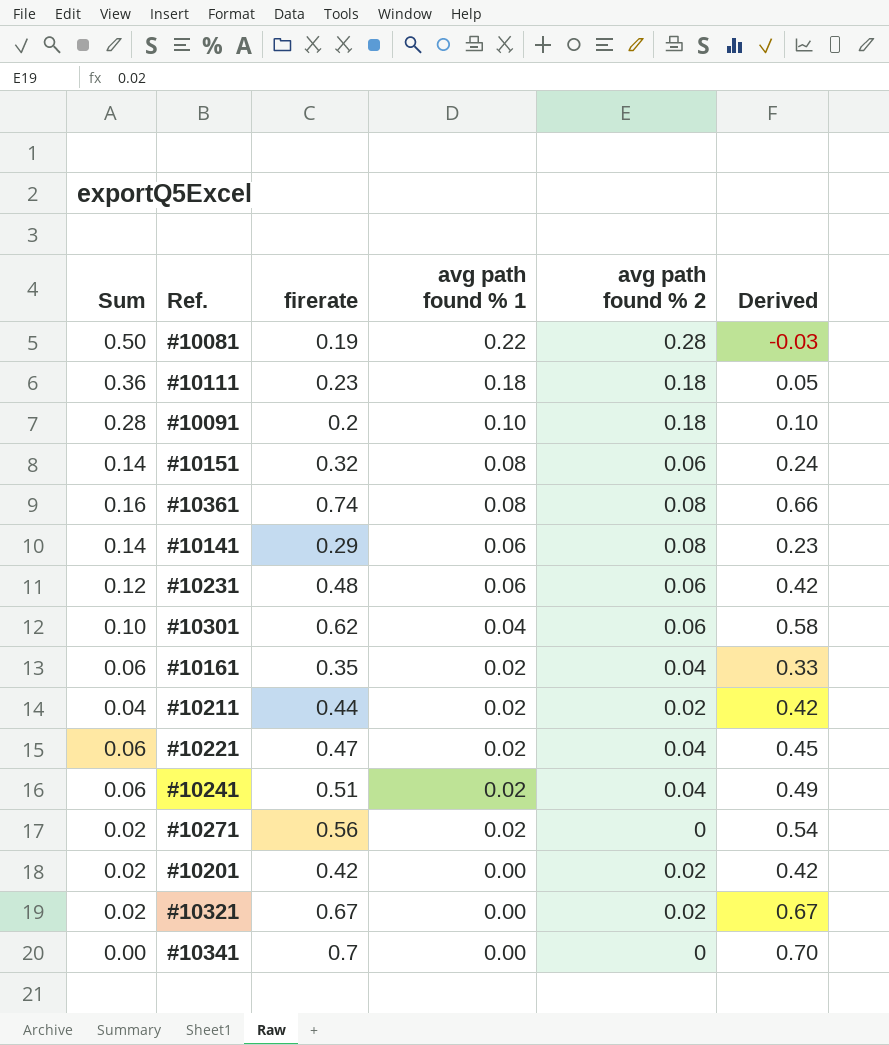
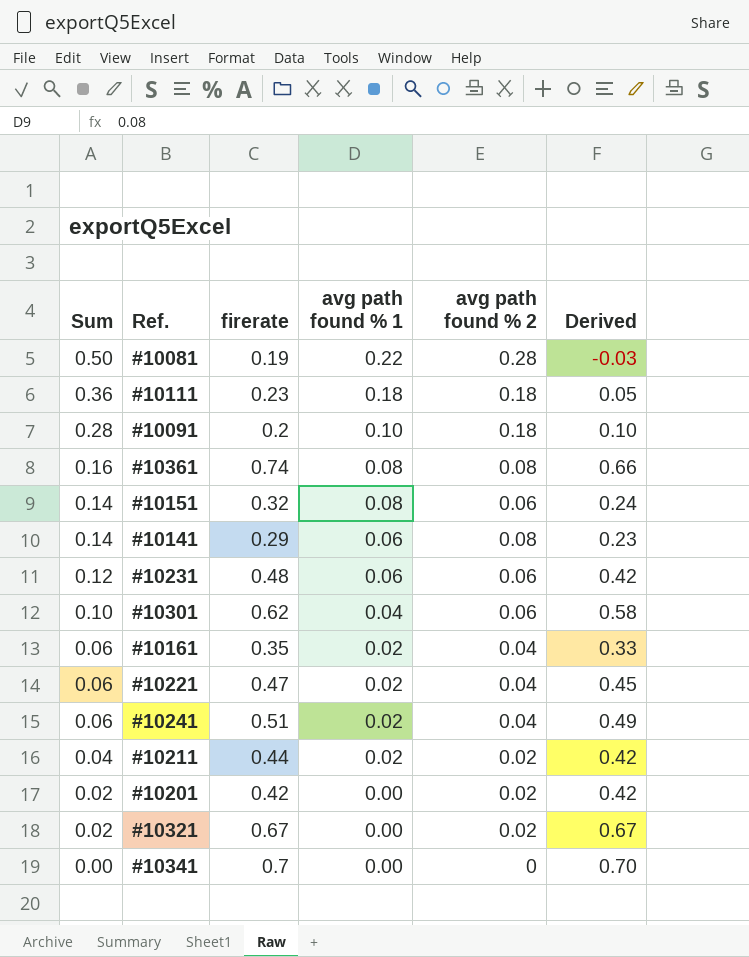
row order: avg path found % 1 descending -> Sum descending
row #10271: 0.02 | 0.56 | 0.02 | 0 | 0.54 -> none

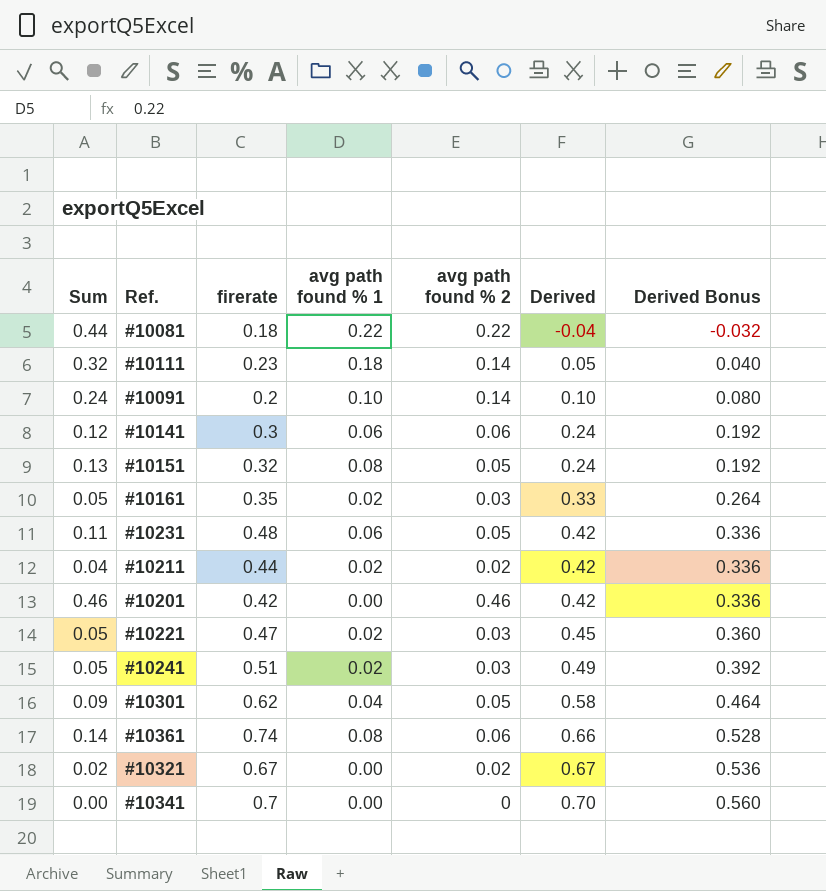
row order: Sum descending -> Derived ascending
column Derived Bonus | formula: none -> [Derived] * 0.8
#10081 | Sum: 0.50 -> 0.44
#10081 | firerate: 0.19 -> 0.18
#10081 | avg path found % 2: 0.28 -> 0.22
#10081 | Derived: -0.03 -> -0.04
#10111 | Sum: 0.36 -> 0.32
#10111 | avg path found % 2: 0.18 -> 0.14
#10091 | Sum: 0.28 -> 0.24
#10091 | avg path found % 2: 0.18 -> 0.14
#10141 | Sum: 0.14 -> 0.12
#10141 | firerate: 0.29 -> 0.3
#10141 | avg path found % 2: 0.08 -> 0.06
#10141 | Derived: 0.23 -> 0.24
#10151 | Sum: 0.14 -> 0.13
#10151 | avg path found % 2: 0.06 -> 0.05
#10161 | Sum: 0.06 -> 0.05
#10161 | avg path found % 2: 0.04 -> 0.03
#10231 | Sum: 0.12 -> 0.11
#10231 | avg path found % 2: 0.06 -> 0.05
#10201 | Sum: 0.02 -> 0.46
#10201 | avg path found % 2: 0.02 -> 0.46
#10221 | Sum: 0.06 -> 0.05
#10221 | avg path found % 2: 0.04 -> 0.03
#10241 | Sum: 0.06 -> 0.05
#10241 | avg path found % 2: 0.04 -> 0.03
#10301 | Sum: 0.10 -> 0.09
#10301 | avg path found % 2: 0.06 -> 0.05
#10361 | Sum: 0.16 -> 0.14
#10361 | avg path found % 2: 0.08 -> 0.06

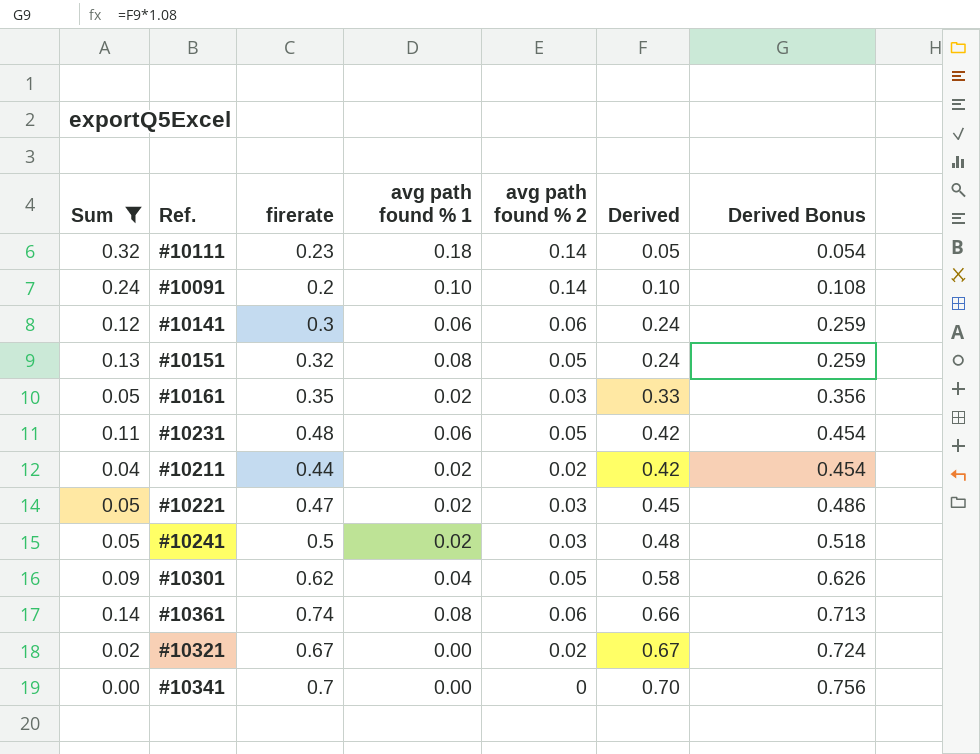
filter: none -> Sum <= 0.32
column Derived Bonus | formula: [Derived] * 0.8 -> [Derived] * 1.08
#10241 | firerate: 0.51 -> 0.5
#10241 | Derived: 0.49 -> 0.48

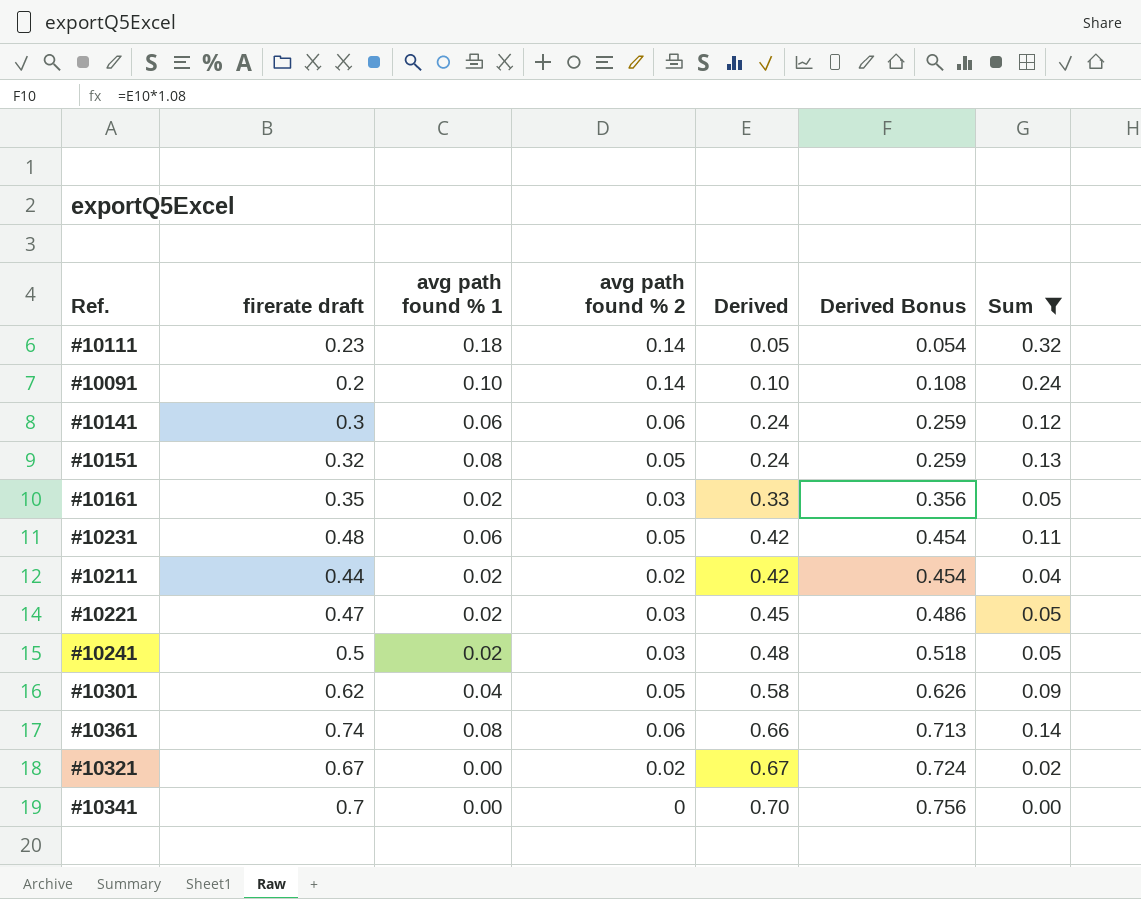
column name: firerate -> firerate draft
column Sum | position: 1 -> 7

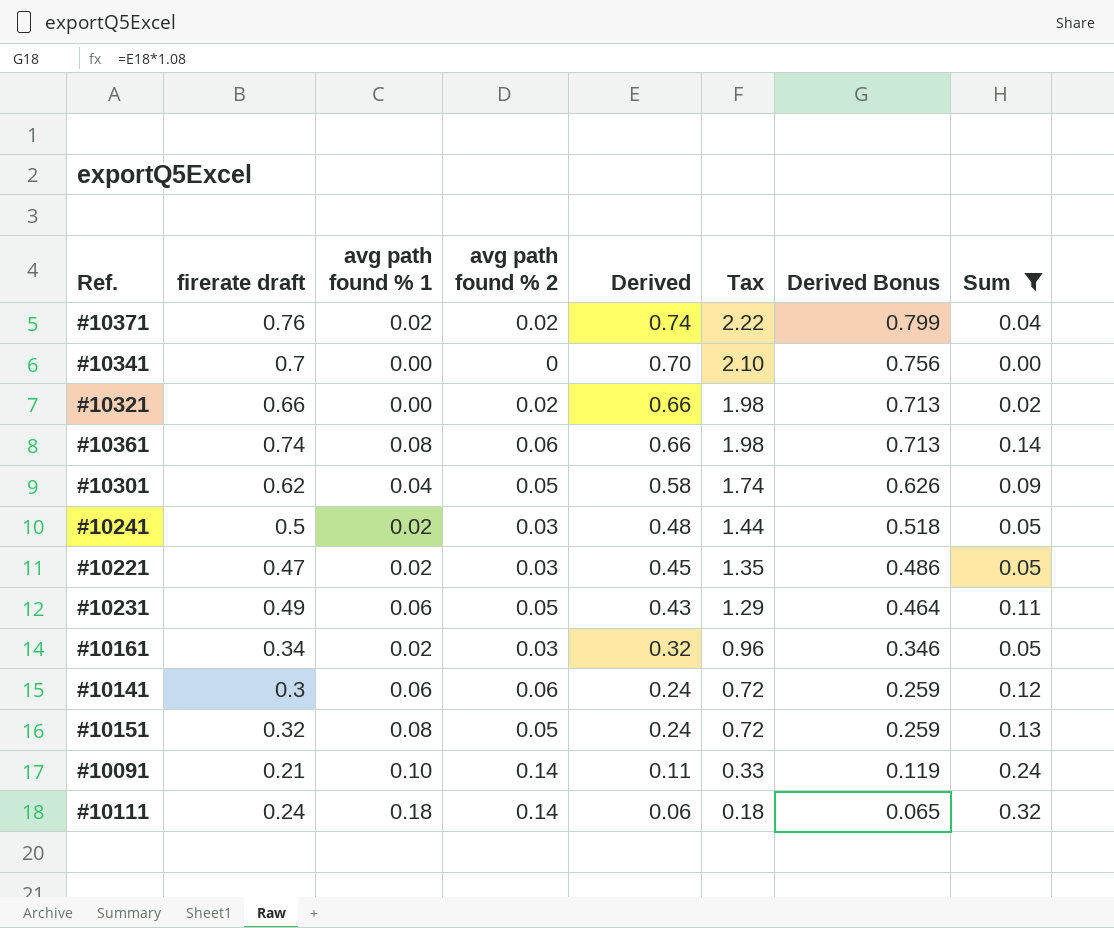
row order: Derived ascending -> Derived descending
column Tax | formula: none -> [Derived] * 3
row #10211: 0.44 | 0.02 | 0.02 | 0.42 | 0.454 | 0.04 -> none
row #10371: none -> 0.76 | 0.02 | 0.02 | 0.74 | 2.22 | 0.799 | 0.04
#10321 | firerate draft: 0.67 -> 0.66
#10321 | Derived: 0.67 -> 0.66
#10321 | Derived Bonus: 0.724 -> 0.713
#10231 | firerate draft: 0.48 -> 0.49
#10231 | Derived: 0.42 -> 0.43
#10231 | Derived Bonus: 0.454 -> 0.464
#10161 | firerate draft: 0.35 -> 0.34
#10161 | Derived: 0.33 -> 0.32
#10161 | Derived Bonus: 0.356 -> 0.346
#10091 | firerate draft: 0.2 -> 0.21
#10091 | Derived: 0.10 -> 0.11
#10091 | Derived Bonus: 0.108 -> 0.119
#10111 | firerate draft: 0.23 -> 0.24
#10111 | Derived: 0.05 -> 0.06
#10111 | Derived Bonus: 0.054 -> 0.065

